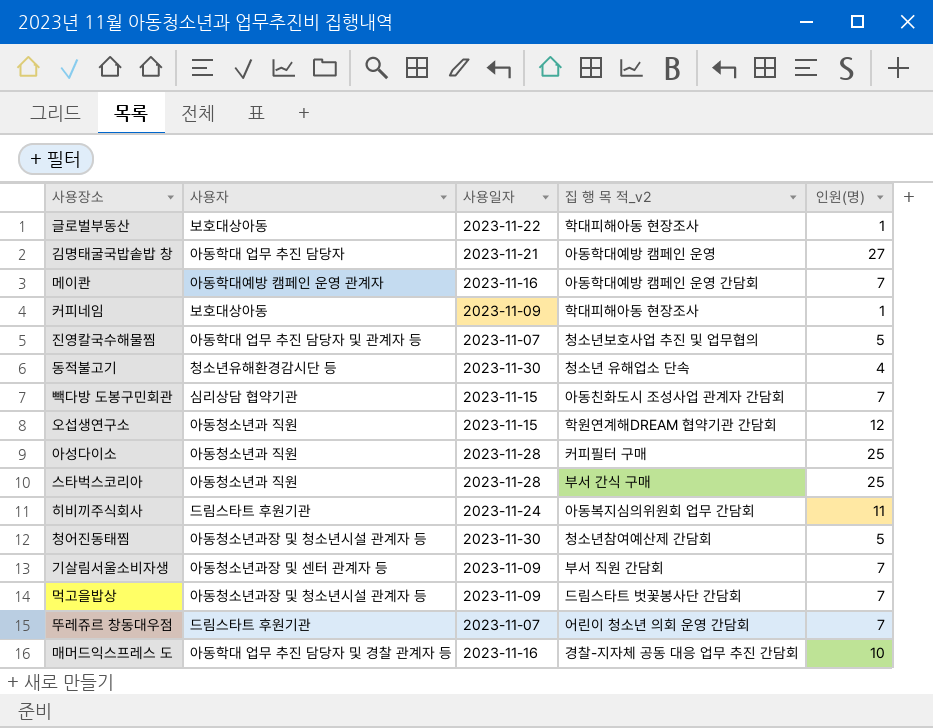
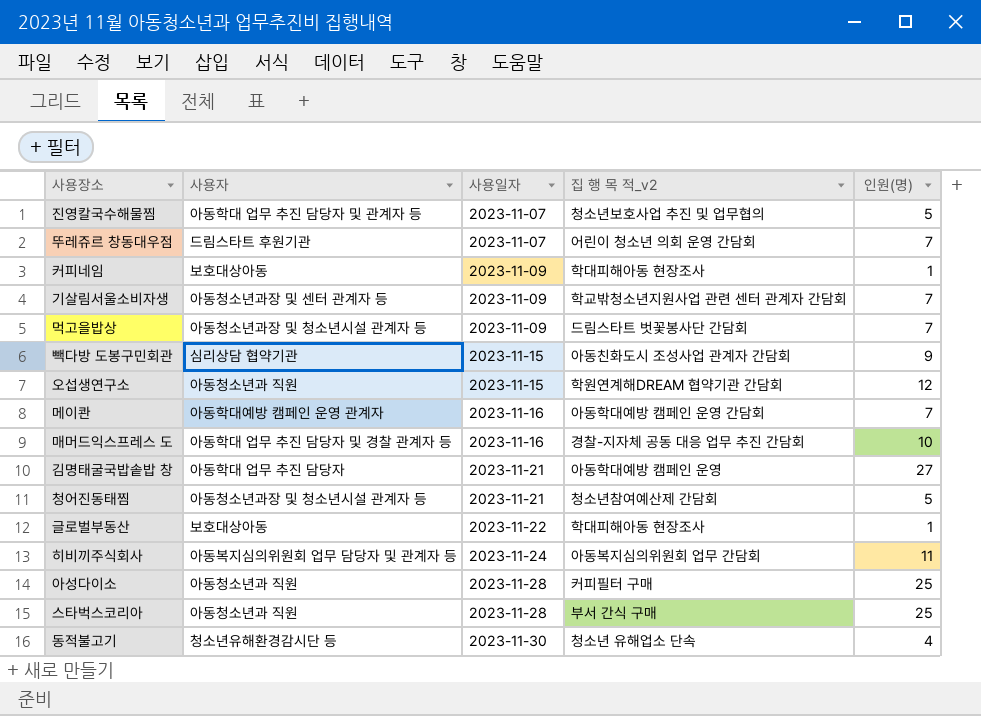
row order: none -> 사용일자 ascending
기살림서울소비자생 | 집 행 목 적_v2: 부서 직원 간담회 -> 학교밖청소년지원사업 관련 센터 관계자 간담회
빽다방 도봉구민회관 | 인원(명): 7 -> 9
청어진동태찜 | 사용일자: 2023-11-30 -> 2023-11-21
히비끼주식회사 | 사용자: 드림스타트 후원기관 -> 아동복지심의위원회 업무 담당자 및 관계자 등

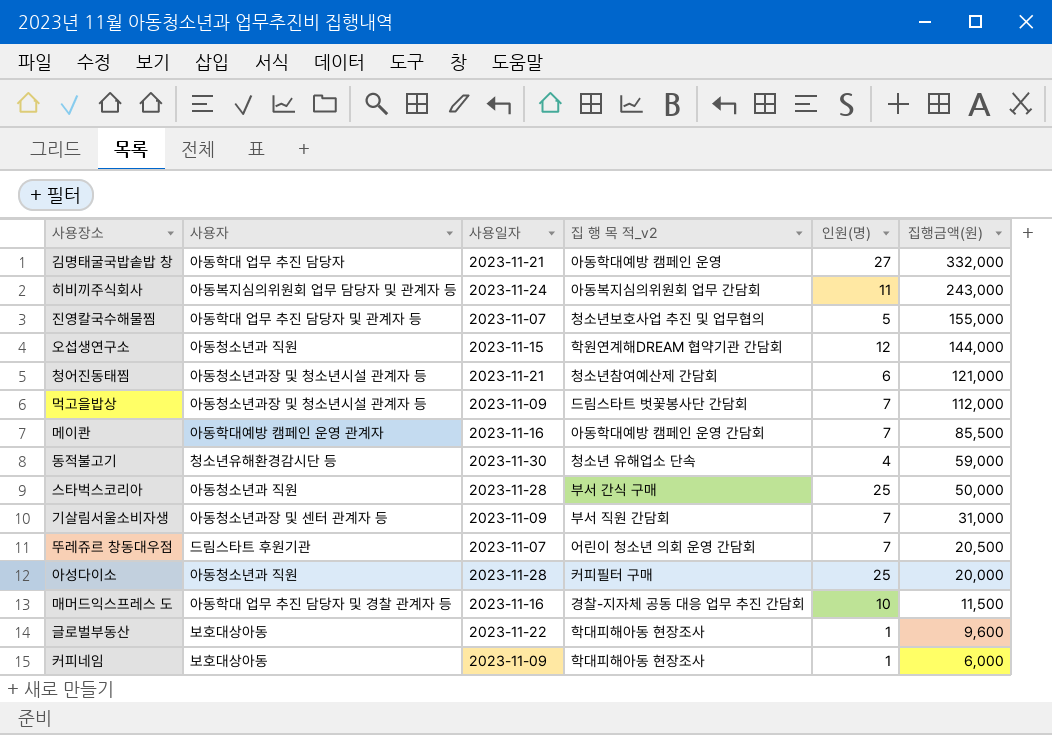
row order: 사용일자 ascending -> 집행금액(원) descending
column 집행금액(원) | position: none -> 6
row 빽다방 도봉구민회관: 심리상담 협약기관 | 2023-11-15 | 아동친화도시 조성사업 관계자 간담회 | 9 -> none
청어진동태찜 | 인원(명): 5 -> 6
기살림서울소비자생 | 집 행 목 적_v2: 학교밖청소년지원사업 관련 센터 관계자 간담회 -> 부서 직원 간담회

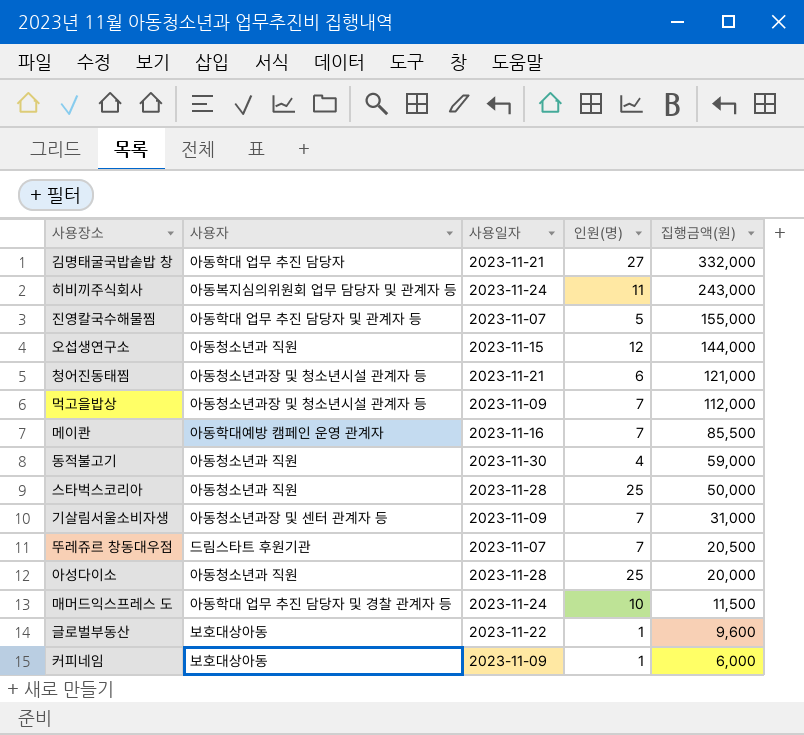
column 집 행 목 적_v2 | position: 4 -> none
동적불고기 | 사용자: 청소년유해환경감시단 등 -> 아동청소년과 직원
매머드익스프레스 도 | 사용일자: 2023-11-16 -> 2023-11-24

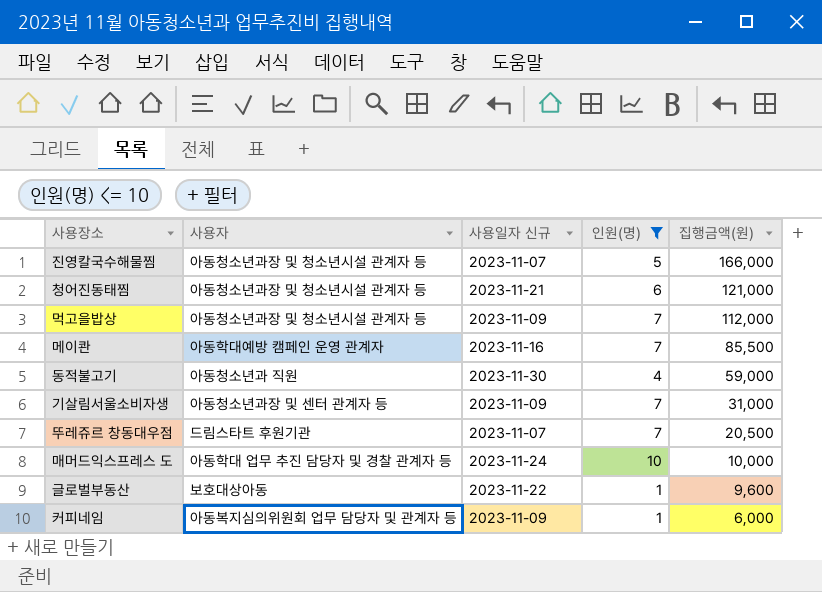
filter: none -> 인원(명) <= 10
column name: 사용일자 -> 사용일자 신규
진영칼국수해물찜 | 사용자: 아동학대 업무 추진 담당자 및 관계자 등 -> 아동청소년과장 및 청소년시설 관계자 등
진영칼국수해물찜 | 집행금액(원): 155,000 -> 166,000
매머드익스프레스 도 | 집행금액(원): 11,500 -> 10,000
커피네임 | 사용자: 보호대상아동 -> 아동복지심의위원회 업무 담당자 및 관계자 등

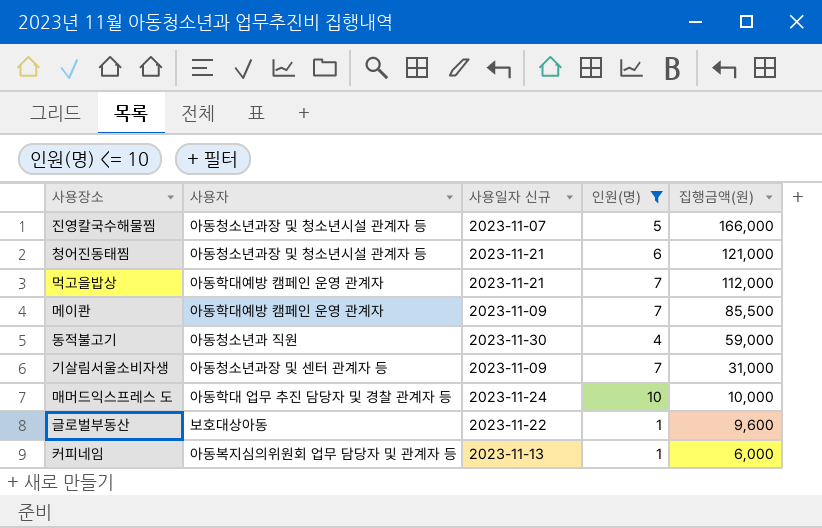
row 뚜레쥬르 창동대우점: 드림스타트 후원기관 | 2023-11-07 | 7 | 20,500 -> none
먹고을밥상 | 사용자: 아동청소년과장 및 청소년시설 관계자 등 -> 아동학대예방 캠페인 운영 관계자
먹고을밥상 | 사용일자 신규: 2023-11-09 -> 2023-11-21
메이콴 | 사용일자 신규: 2023-11-16 -> 2023-11-09
커피네임 | 사용일자 신규: 2023-11-09 -> 2023-11-13

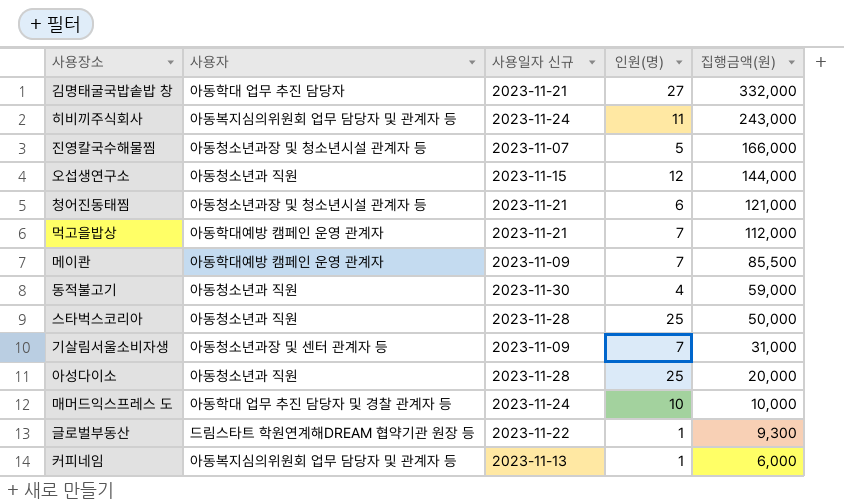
filter: 인원(명) <= 10 -> none
글로벌부동산 | 사용자: 보호대상아동 -> 드림스타트 학원연계해DREAM 협약기관 원장 등
글로벌부동산 | 집행금액(원): 9,600 -> 9,300

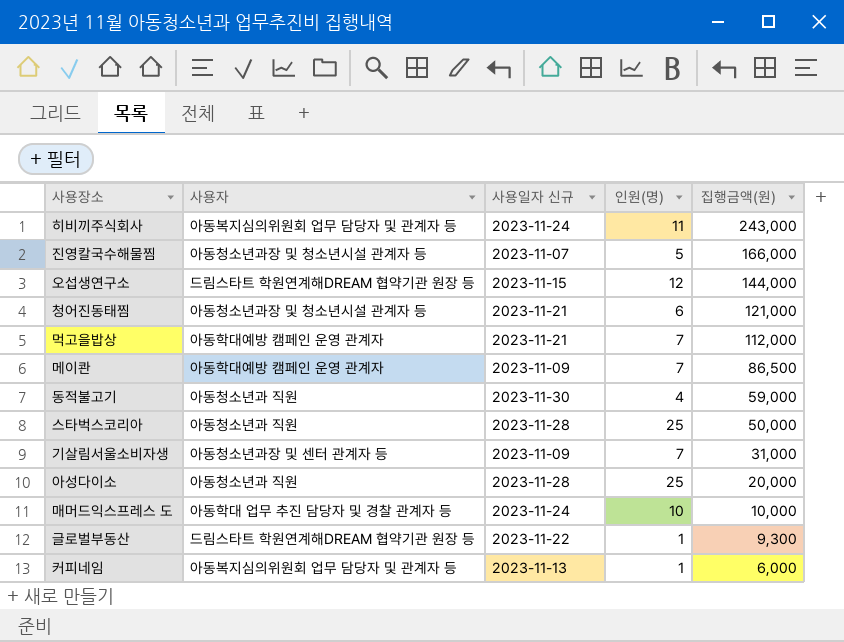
row 김명태굴국밥솥밥 창: 아동학대 업무 추진 담당자 | 2023-11-21 | 27 | 332,000 -> none
오섭생연구소 | 사용자: 아동청소년과 직원 -> 드림스타트 학원연계해DREAM 협약기관 원장 등
메이콴 | 집행금액(원): 85,500 -> 86,500

